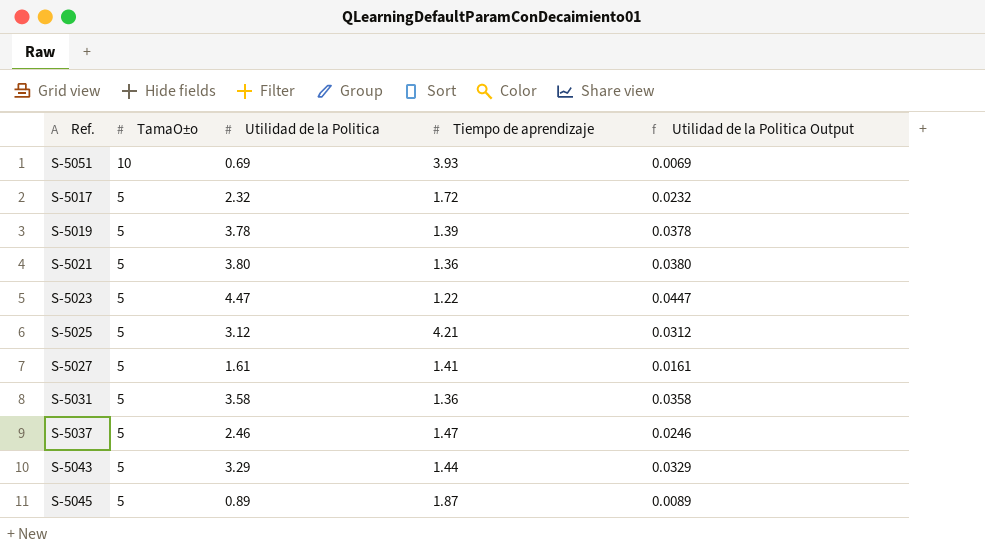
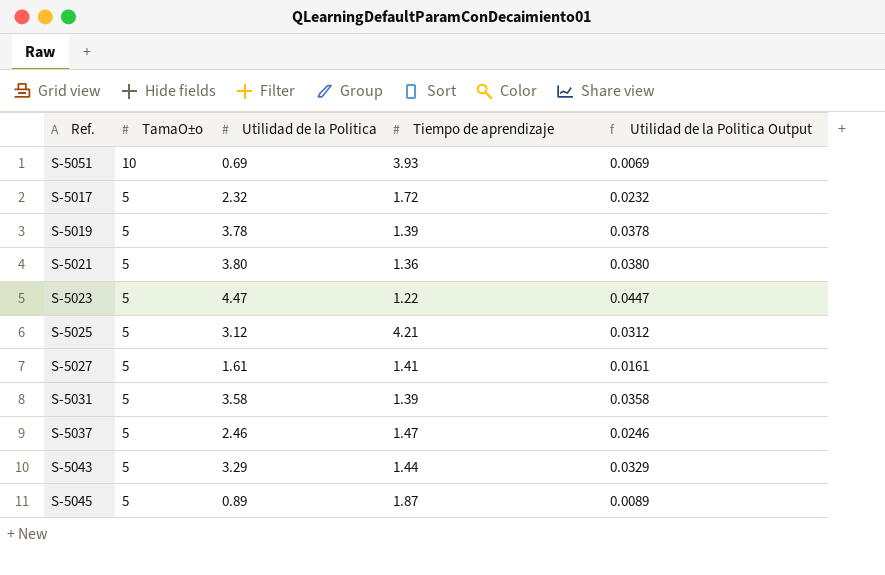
S-5031 | Tiempo de aprendizaje: 1.36 -> 1.39

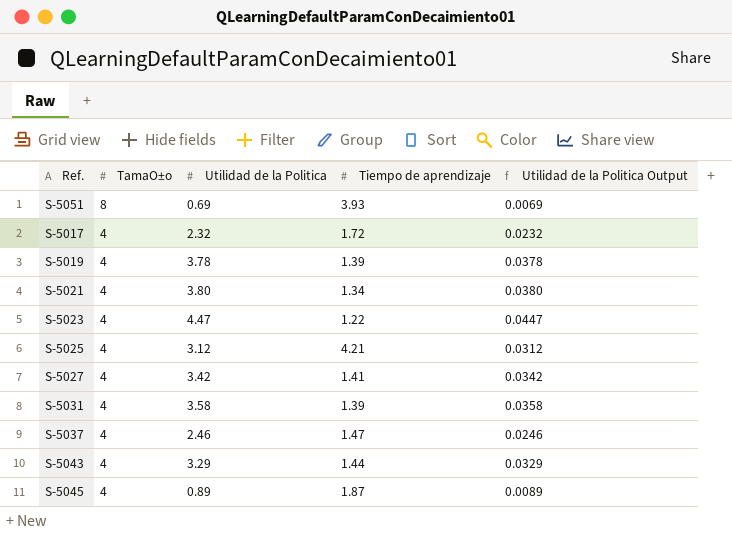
S-5051 | TamaΟ±o: 10 -> 8
S-5017 | TamaΟ±o: 5 -> 4
S-5019 | TamaΟ±o: 5 -> 4
S-5021 | TamaΟ±o: 5 -> 4
S-5021 | Tiempo de aprendizaje: 1.36 -> 1.34
S-5023 | TamaΟ±o: 5 -> 4
S-5025 | TamaΟ±o: 5 -> 4
S-5027 | TamaΟ±o: 5 -> 4
S-5027 | Utilidad de la Politica: 1.61 -> 3.42
S-5027 | Utilidad de la Politica Output: 0.0161 -> 0.0342
S-5031 | TamaΟ±o: 5 -> 4
S-5037 | TamaΟ±o: 5 -> 4
S-5043 | TamaΟ±o: 5 -> 4
S-5045 | TamaΟ±o: 5 -> 4

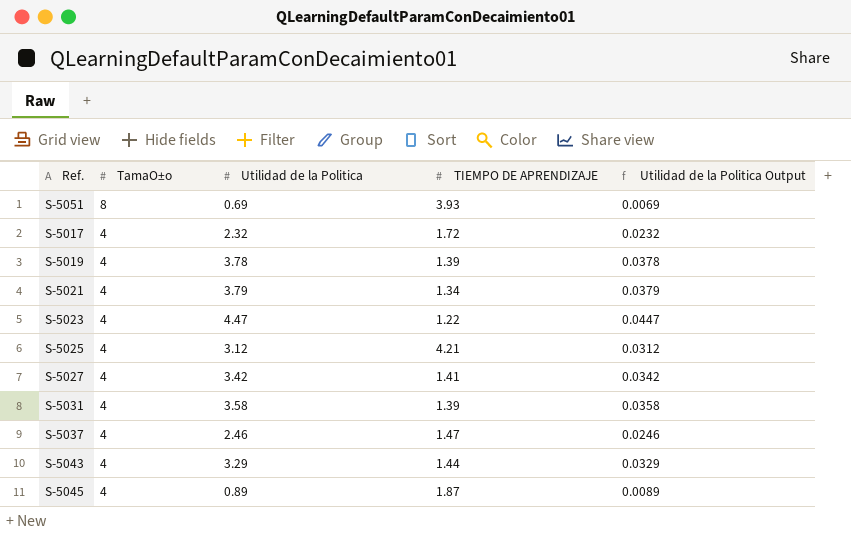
column name: Tiempo de aprendizaje -> TIEMPO DE APRENDIZAJE
S-5021 | Utilidad de la Politica: 3.80 -> 3.79
S-5021 | Utilidad de la Politica Output: 0.0380 -> 0.0379

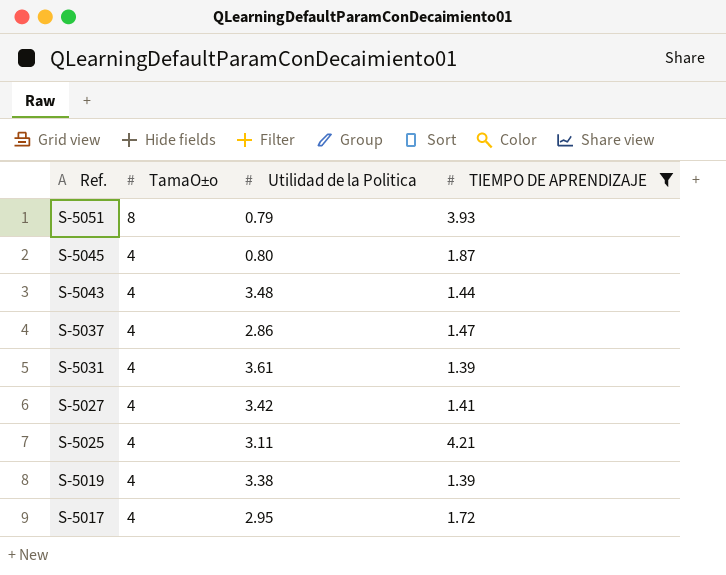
filter: none -> TIEMPO DE APRENDIZAJE >= 1.39
row order: TamaΟ±o descending -> Ref. descending
column Utilidad de la Politica Output | formula: [Utilidad de la Politica] * 0.01 -> none
S-5051 | Utilidad de la Politica: 0.69 -> 0.79
S-5045 | Utilidad de la Politica: 0.89 -> 0.80
S-5043 | Utilidad de la Politica: 3.29 -> 3.48
S-5037 | Utilidad de la Politica: 2.46 -> 2.86
S-5031 | Utilidad de la Politica: 3.58 -> 3.61
S-5025 | Utilidad de la Politica: 3.12 -> 3.11
S-5019 | Utilidad de la Politica: 3.78 -> 3.38
S-5017 | Utilidad de la Politica: 2.32 -> 2.95

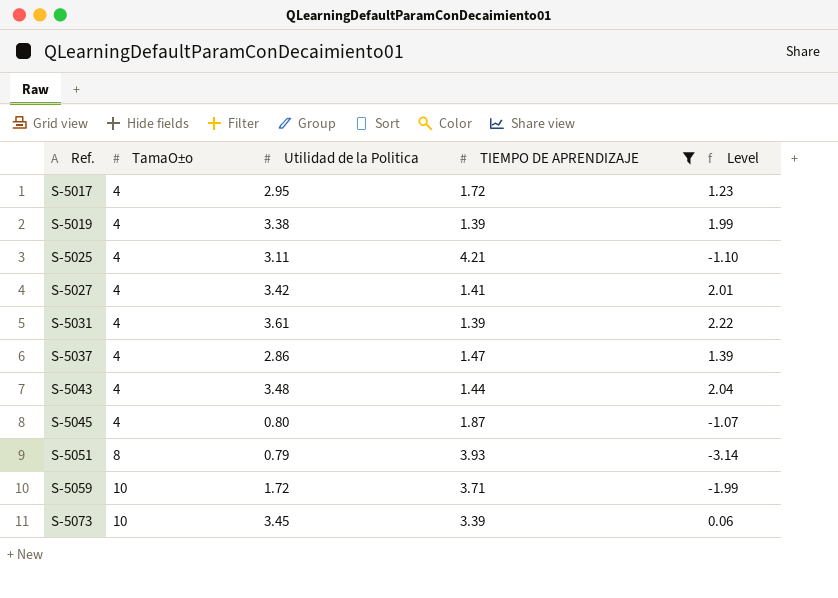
row order: Ref. descending -> Ref. ascending
column Level | formula: none -> [Utilidad de la Politica] - [TIEMPO DE APRENDIZAJE]
row S-5059: none -> 10 | 1.72 | 3.71 | -1.99
row S-5073: none -> 10 | 3.45 | 3.39 | 0.06

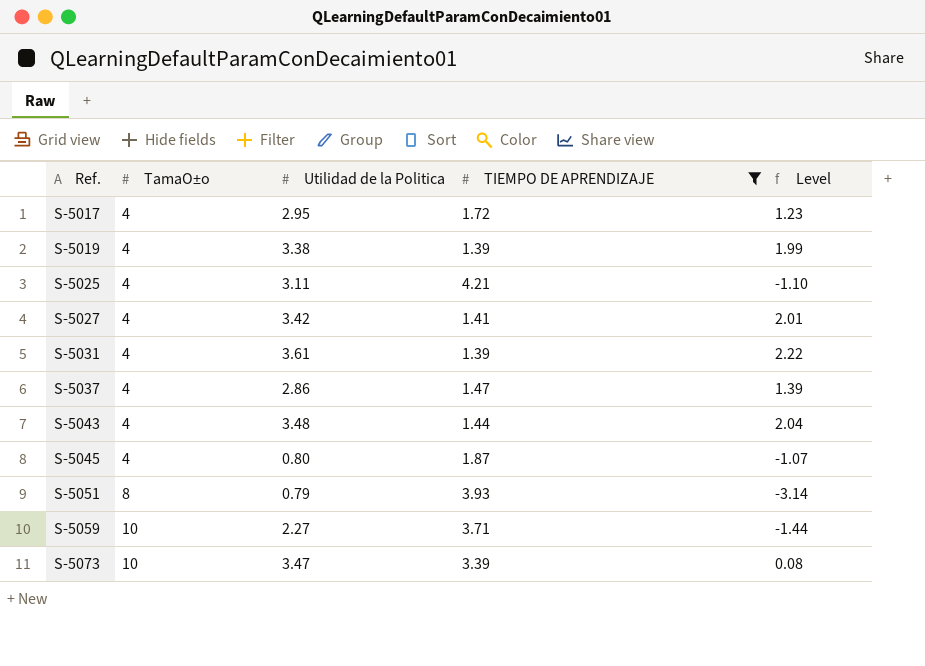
S-5059 | Utilidad de la Politica: 1.72 -> 2.27
S-5059 | Level: -1.99 -> -1.44
S-5073 | Utilidad de la Politica: 3.45 -> 3.47
S-5073 | Level: 0.06 -> 0.08

